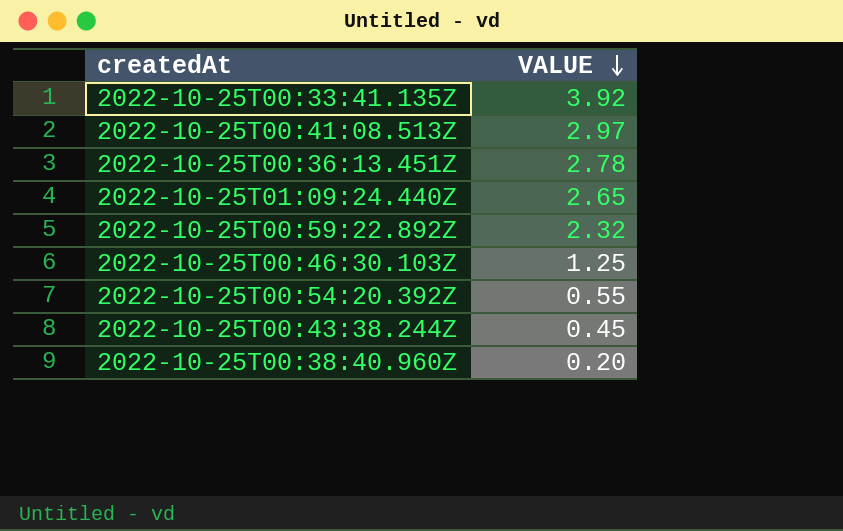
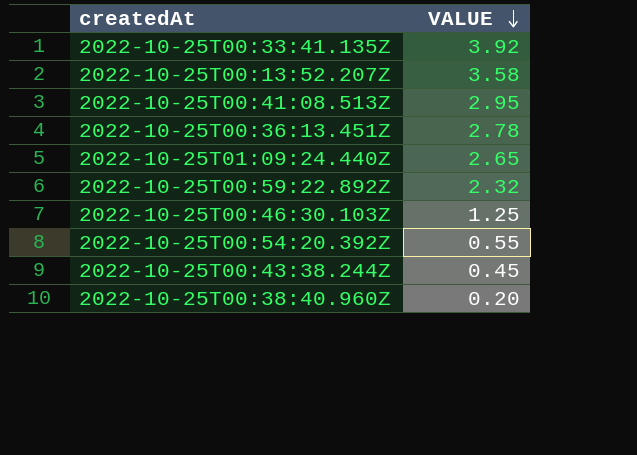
row 2022-10-25T00:13:52.207Z: none -> 3.58
2022-10-25T00:41:08.513Z | VALUE: 2.97 -> 2.95

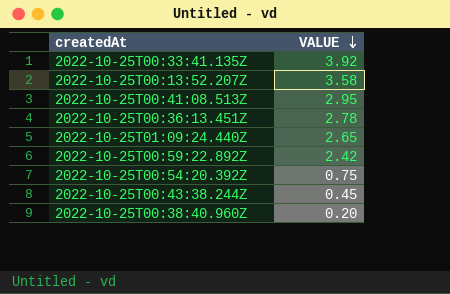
row 2022-10-25T00:46:30.103Z: 1.25 -> none
2022-10-25T00:59:22.892Z | VALUE: 2.32 -> 2.42
2022-10-25T00:54:20.392Z | VALUE: 0.55 -> 0.75

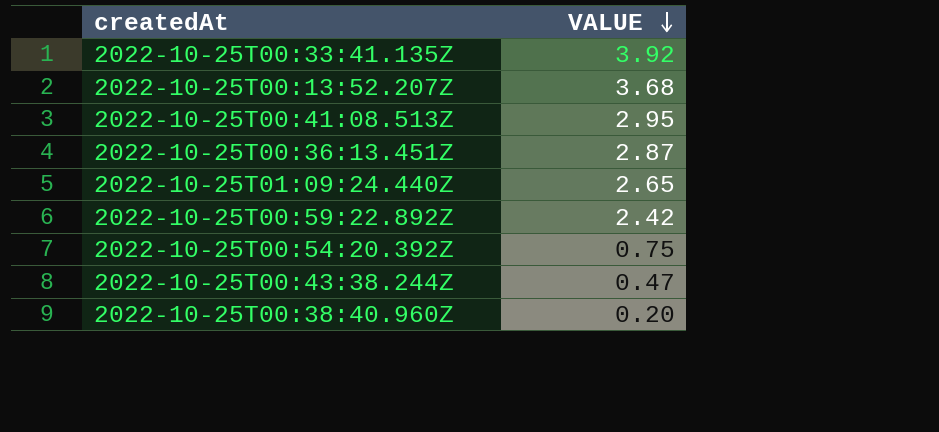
2022-10-25T00:13:52.207Z | VALUE: 3.58 -> 3.68
2022-10-25T00:36:13.451Z | VALUE: 2.78 -> 2.87
2022-10-25T00:43:38.244Z | VALUE: 0.45 -> 0.47

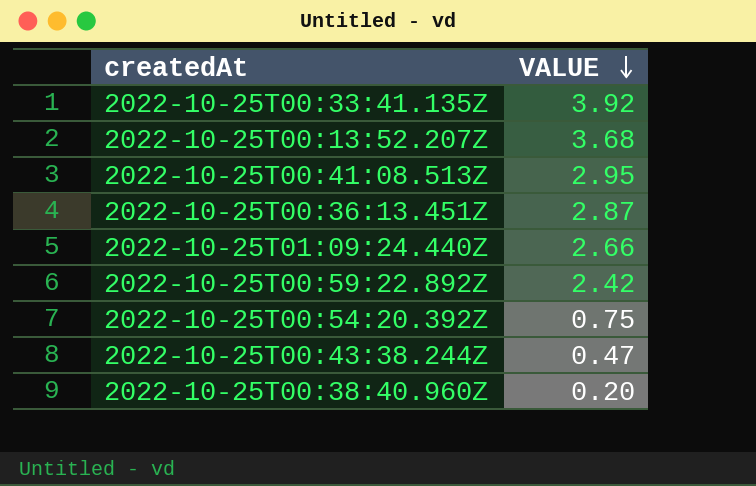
2022-10-25T01:09:24.440Z | VALUE: 2.65 -> 2.66

